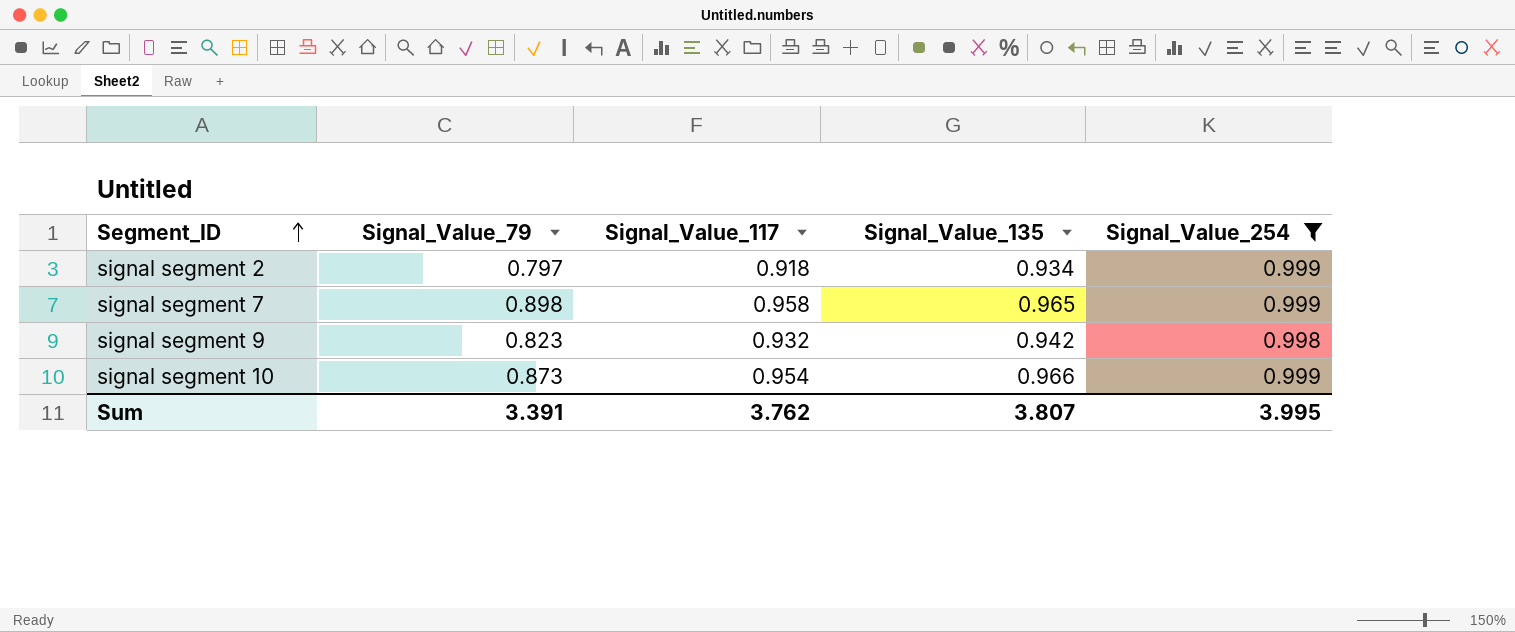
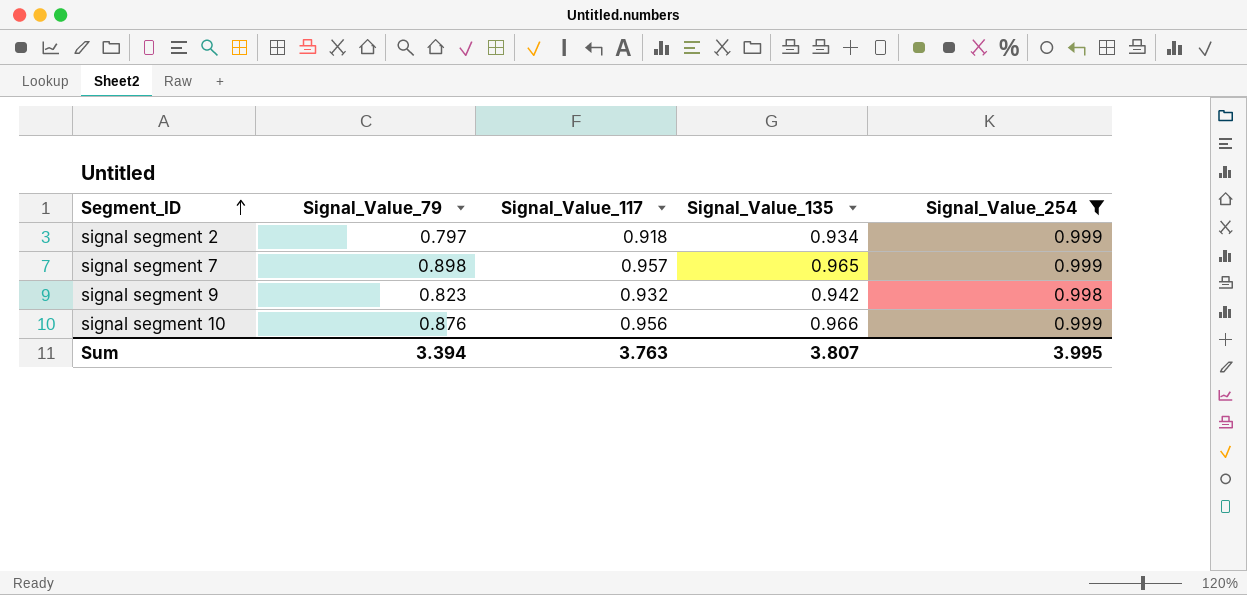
signal segment 7 | Signal_Value_117: 0.958 -> 0.957
signal segment 10 | Signal_Value_79: 0.873 -> 0.876
signal segment 10 | Signal_Value_117: 0.954 -> 0.956
Sum | Signal_Value_79: 3.391 -> 3.394
Sum | Signal_Value_117: 3.762 -> 3.763

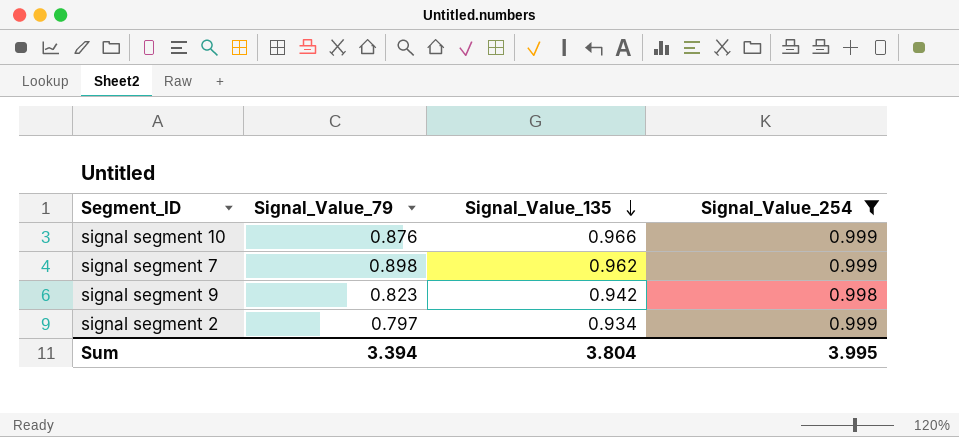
row order: Segment_ID ascending -> Signal_Value_135 descending
column Signal_Value_117 | position: 3 -> none
signal segment 7 | Signal_Value_135: 0.965 -> 0.962
Sum | Signal_Value_135: 3.807 -> 3.804

